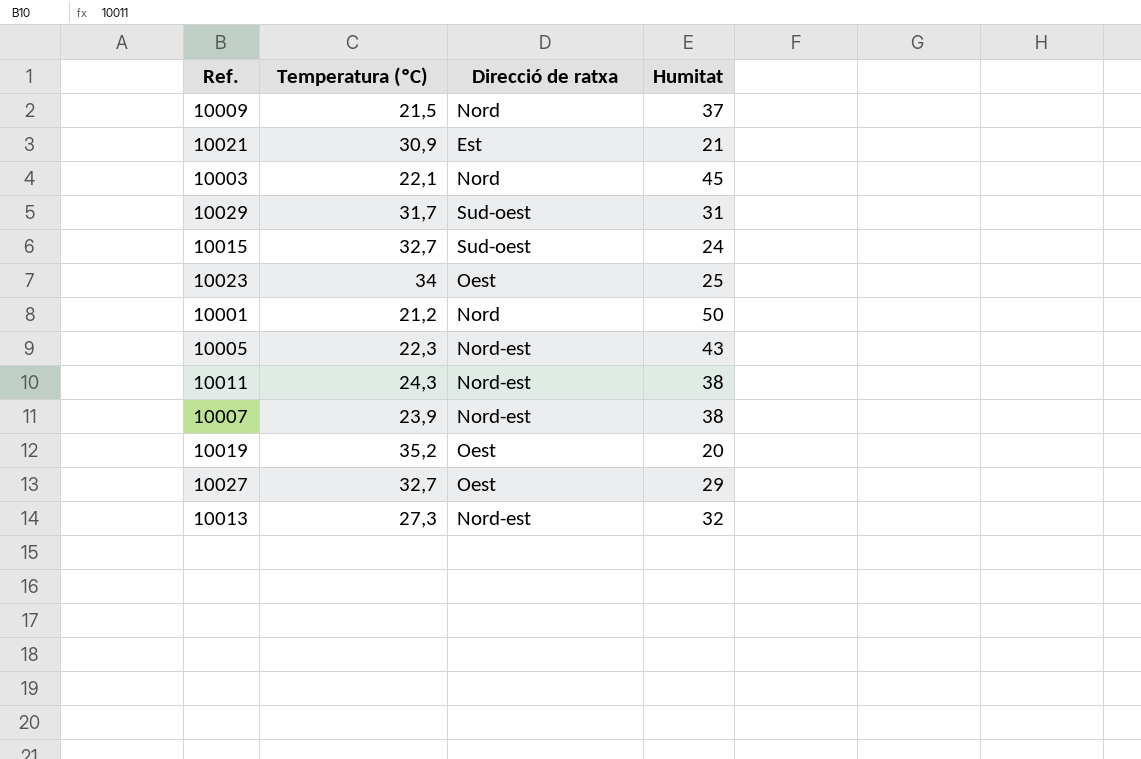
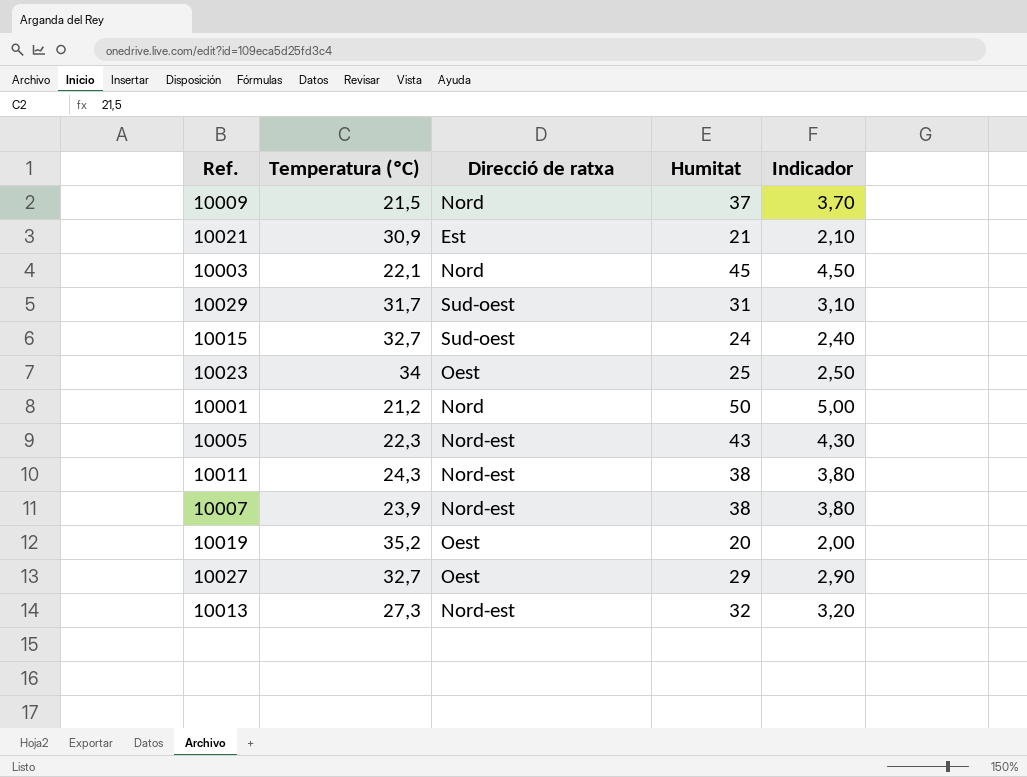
column Indicador | formula: none -> [Humitat] * 0,1

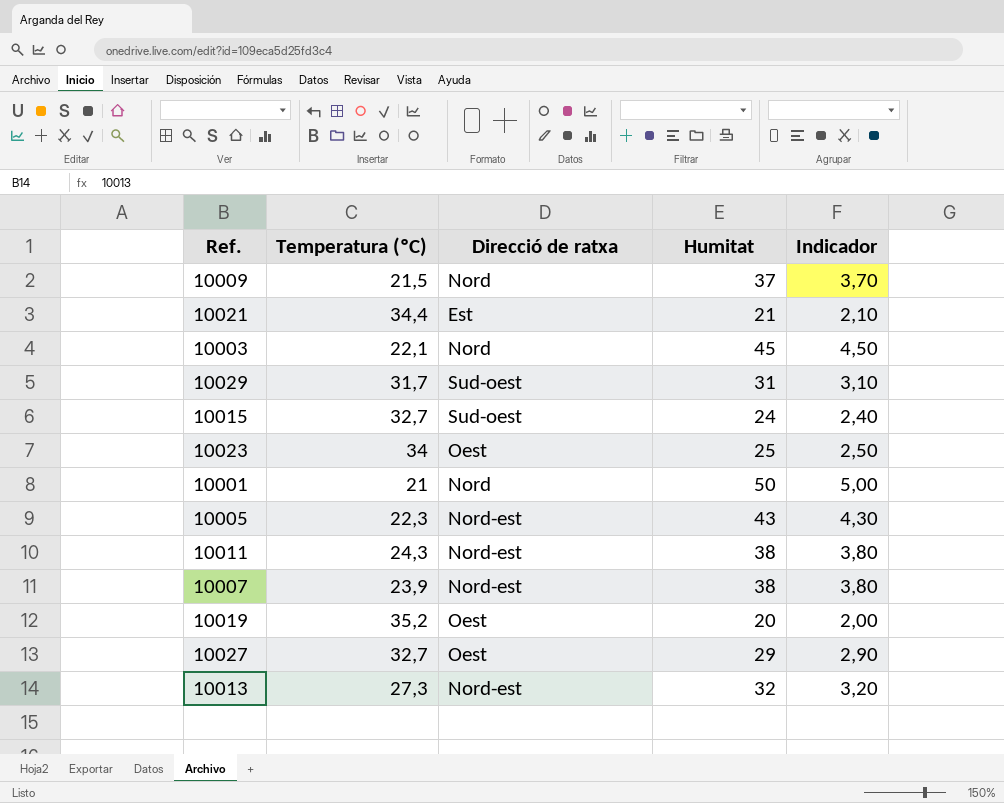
10021 | Temperatura (ºC): 30,9 -> 34,4
10001 | Temperatura (ºC): 21,2 -> 21

